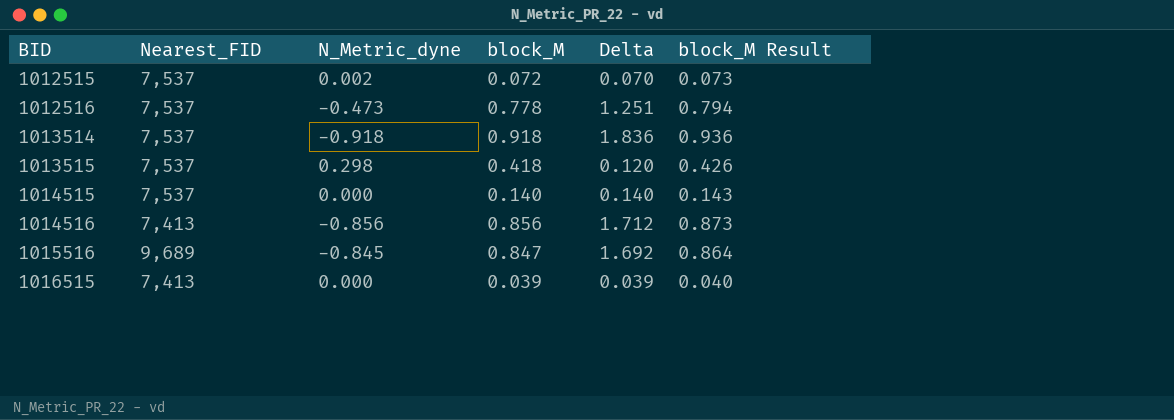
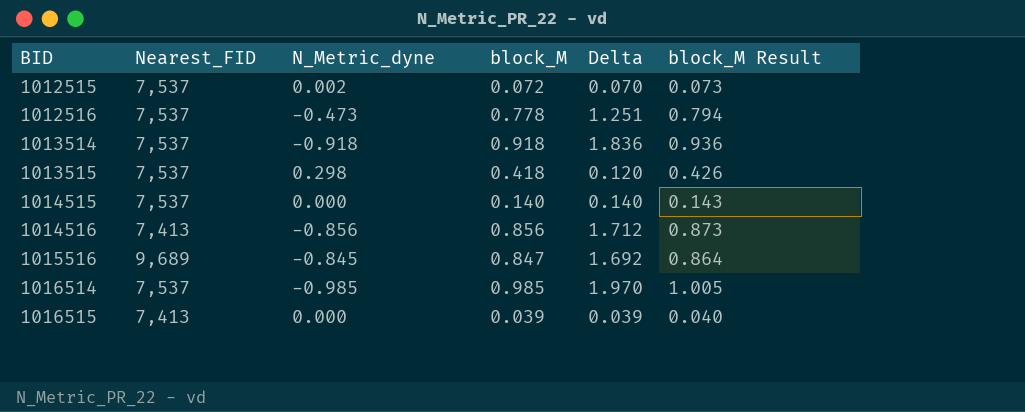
row 1016514: none -> 7,537 | -0.985 | 0.985 | 1.970 | 1.005

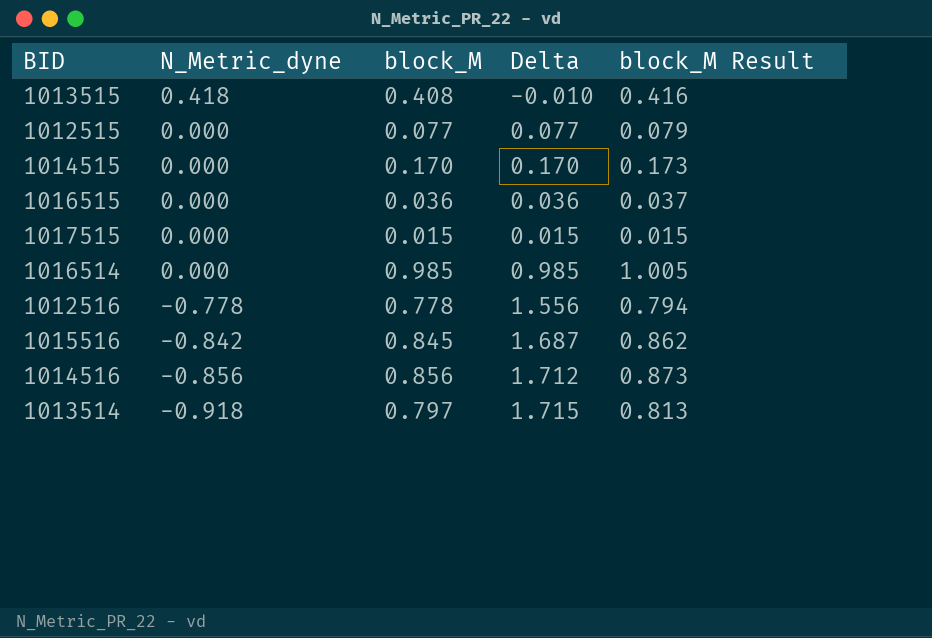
row order: BID ascending -> N_Metric_dyne descending
column Nearest_FID | position: 2 -> none
1013515 | N_Metric_dyne: 0.298 -> 0.418
1013515 | block_M: 0.418 -> 0.408
1013515 | Delta: 0.120 -> -0.010
1013515 | block_M Result: 0.426 -> 0.416
1012515 | N_Metric_dyne: 0.002 -> 0.000
1012515 | block_M: 0.072 -> 0.077
1012515 | Delta: 0.070 -> 0.077
1012515 | block_M Result: 0.073 -> 0.079
1014515 | block_M: 0.140 -> 0.170
1014515 | Delta: 0.140 -> 0.170
1014515 | block_M Result: 0.143 -> 0.173
1016515 | block_M: 0.039 -> 0.036
1016515 | Delta: 0.039 -> 0.036
1016515 | block_M Result: 0.040 -> 0.037
row 1017515: none -> 0.000 | 0.015 | 0.015 | 0.015
1016514 | N_Metric_dyne: -0.985 -> 0.000
1016514 | Delta: 1.970 -> 0.985
1012516 | N_Metric_dyne: -0.473 -> -0.778
1012516 | Delta: 1.251 -> 1.556
1015516 | N_Metric_dyne: -0.845 -> -0.842
1015516 | block_M: 0.847 -> 0.845
1015516 | Delta: 1.692 -> 1.687
1015516 | block_M Result: 0.864 -> 0.862
1013514 | block_M: 0.918 -> 0.797
1013514 | Delta: 1.836 -> 1.715
1013514 | block_M Result: 0.936 -> 0.813

